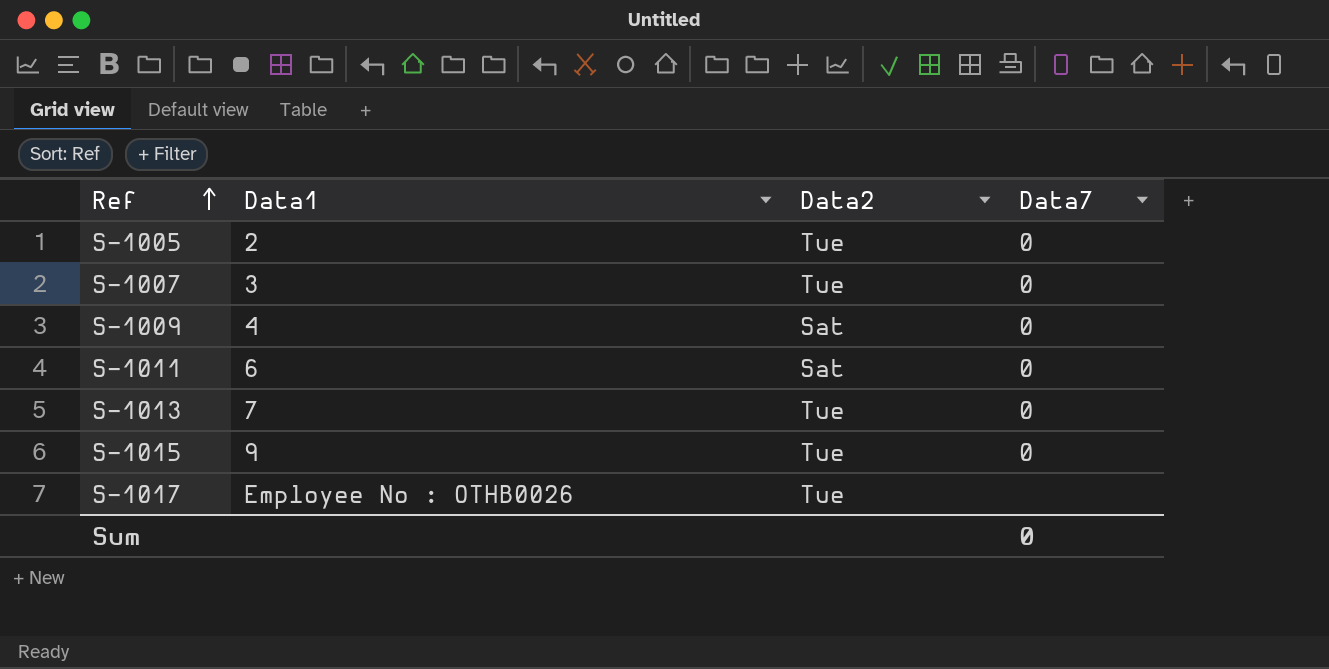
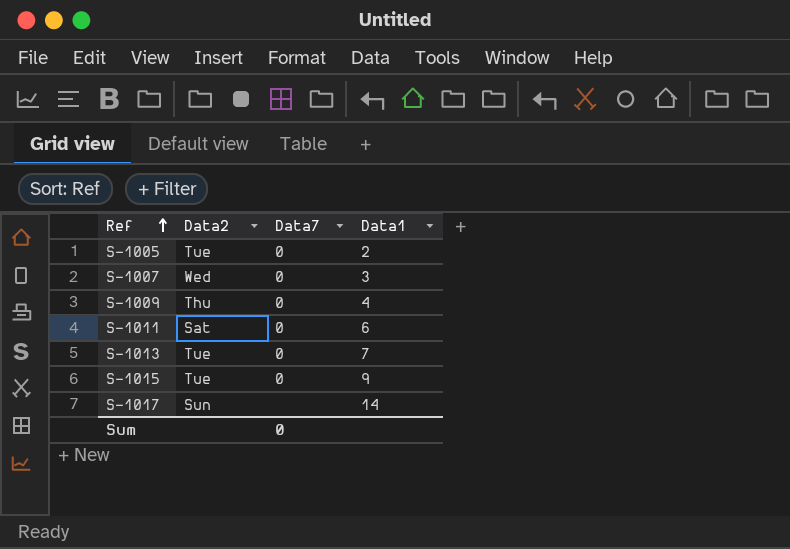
column Data1 | position: 2 -> 4
S-1007 | Data2: Tue -> Wed
S-1009 | Data2: Sat -> Thu
S-1017 | Data2: Tue -> Sun
S-1017 | Data1: Employee No : OTHB0026 -> 14

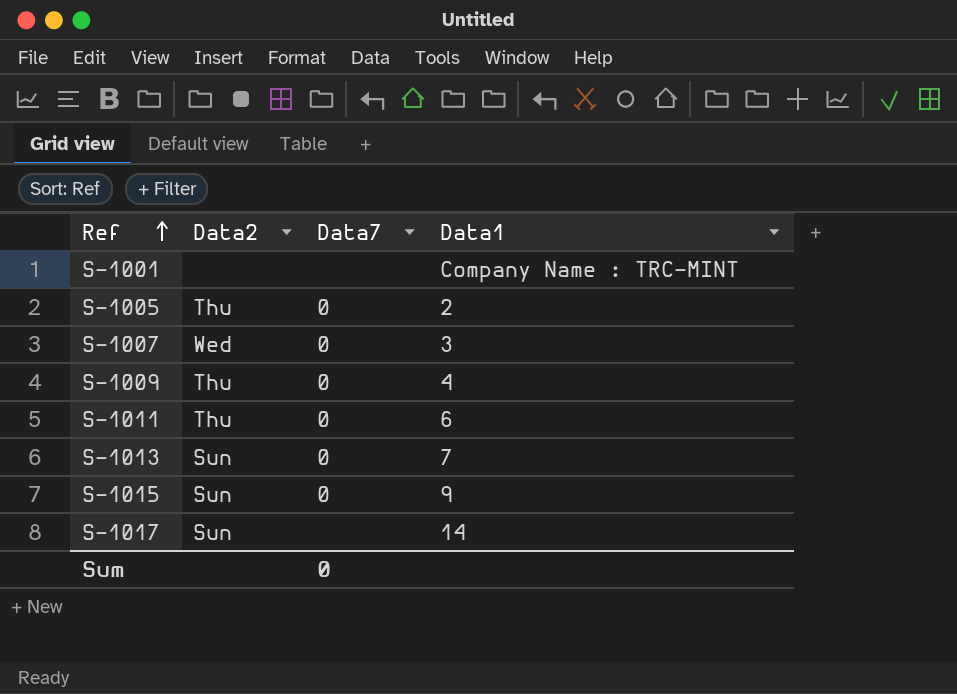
row S-1001: none -> none | none | Company Name : TRC-MINT
S-1005 | Data2: Tue -> Thu
S-1011 | Data2: Sat -> Thu
S-1013 | Data2: Tue -> Sun
S-1015 | Data2: Tue -> Sun

